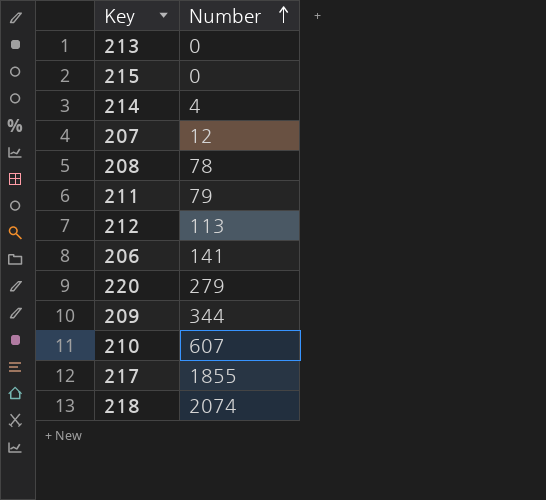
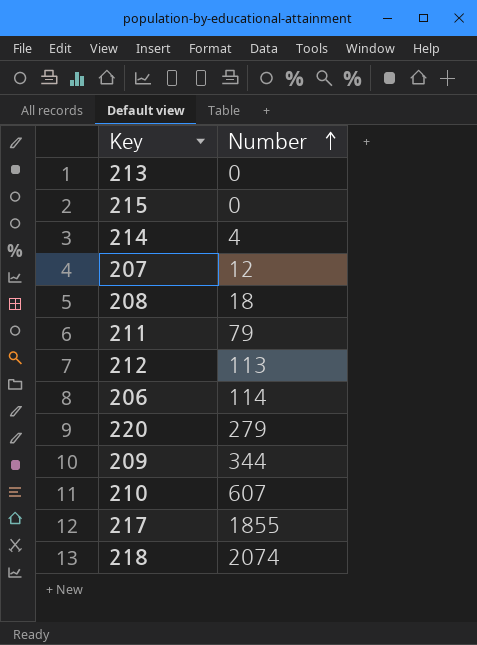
208 | Number: 78 -> 18
206 | Number: 141 -> 114

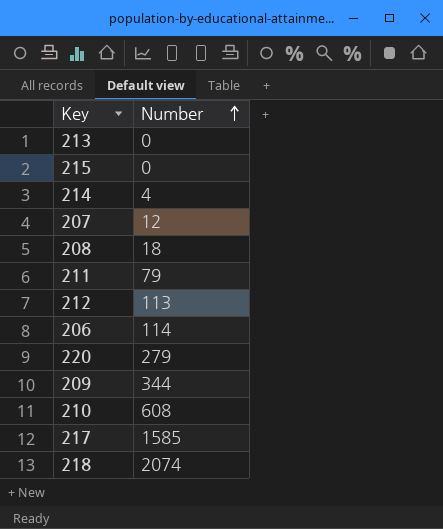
210 | Number: 607 -> 608
217 | Number: 1855 -> 1585

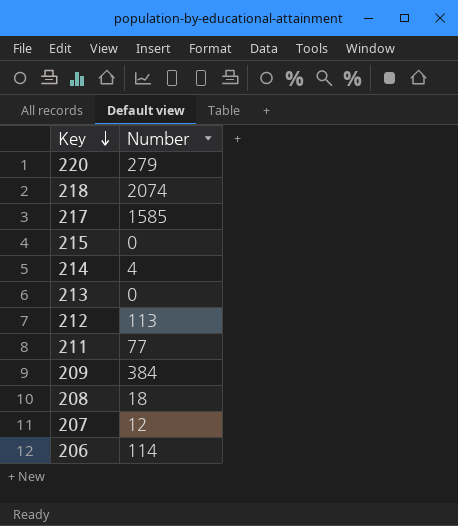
row order: Number ascending -> Key descending
row 210: 608 -> none
211 | Number: 79 -> 77
209 | Number: 344 -> 384

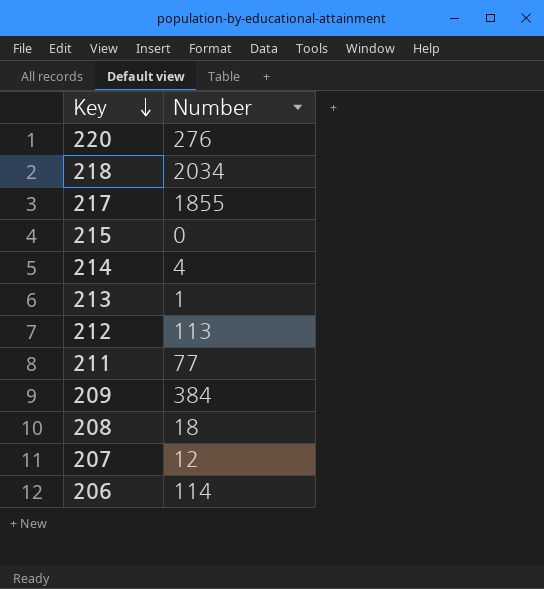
220 | Number: 279 -> 276
218 | Number: 2074 -> 2034
217 | Number: 1585 -> 1855
213 | Number: 0 -> 1

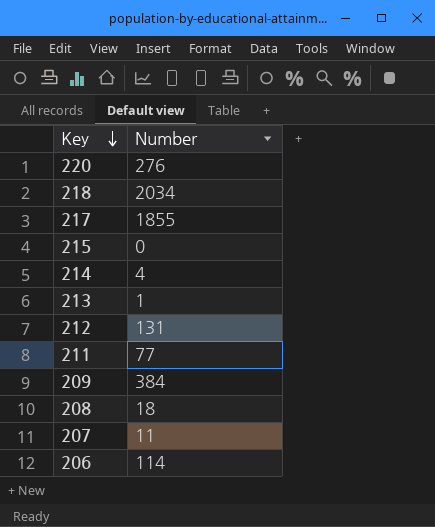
212 | Number: 113 -> 131
207 | Number: 12 -> 11

